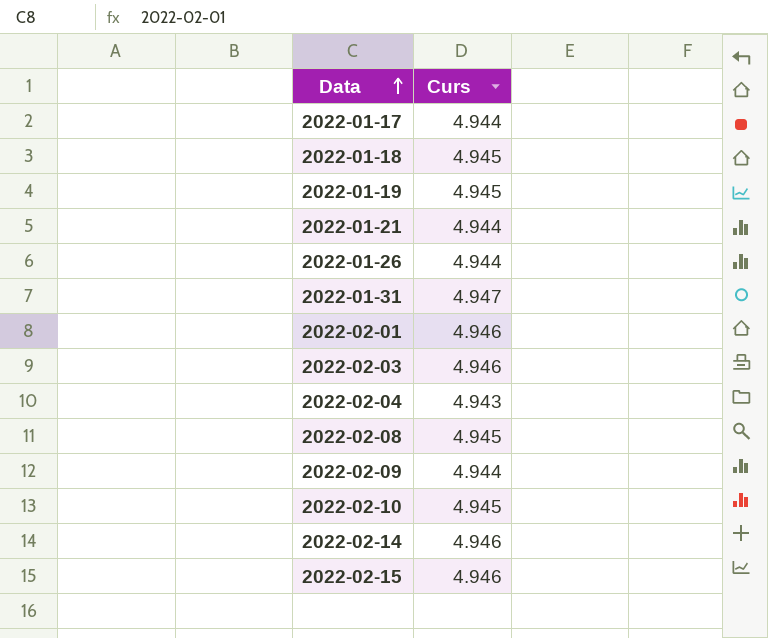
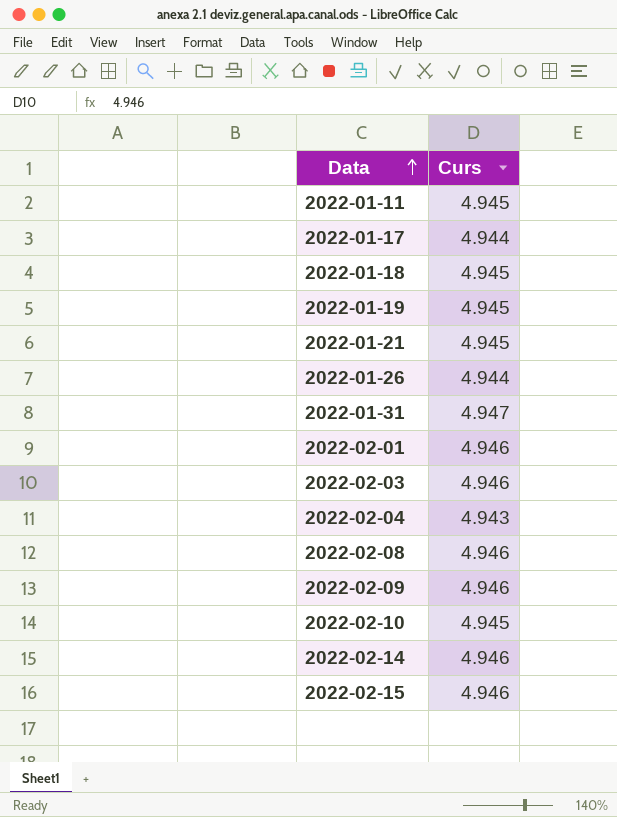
row 2022-01-11: none -> 4.945
2022-01-21 | Curs: 4.944 -> 4.945
2022-02-08 | Curs: 4.945 -> 4.946
2022-02-09 | Curs: 4.944 -> 4.946

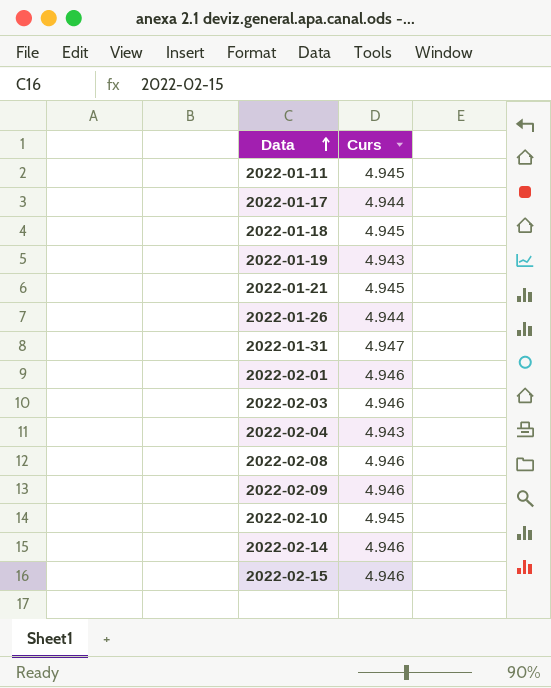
2022-01-19 | Curs: 4.945 -> 4.943

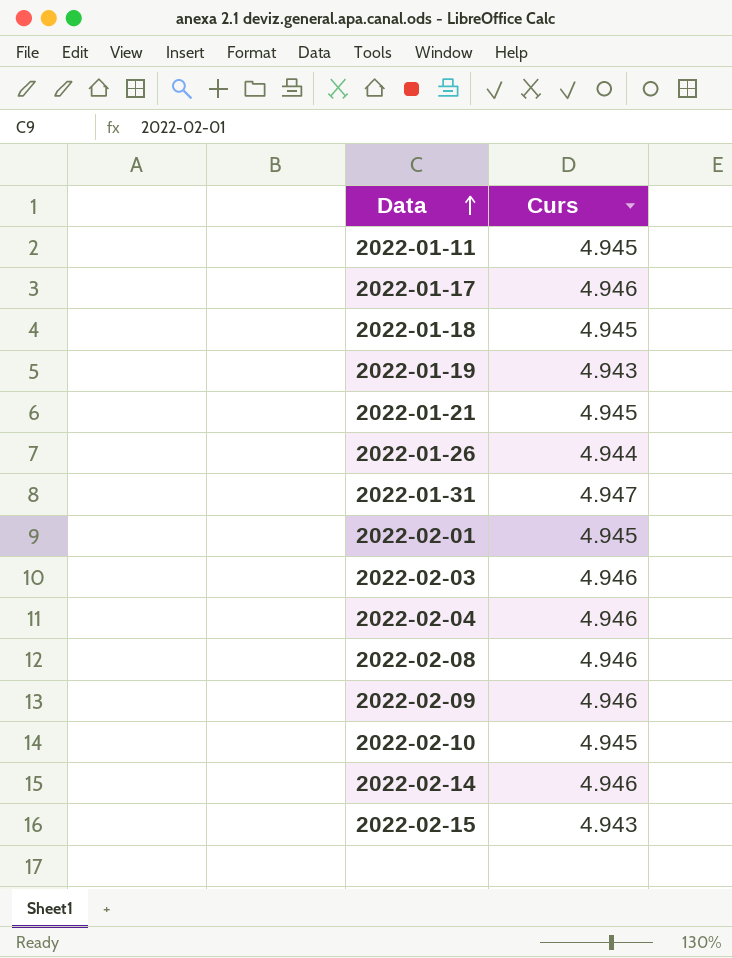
2022-01-17 | Curs: 4.944 -> 4.946
2022-02-01 | Curs: 4.946 -> 4.945
2022-02-04 | Curs: 4.943 -> 4.946
2022-02-15 | Curs: 4.946 -> 4.943

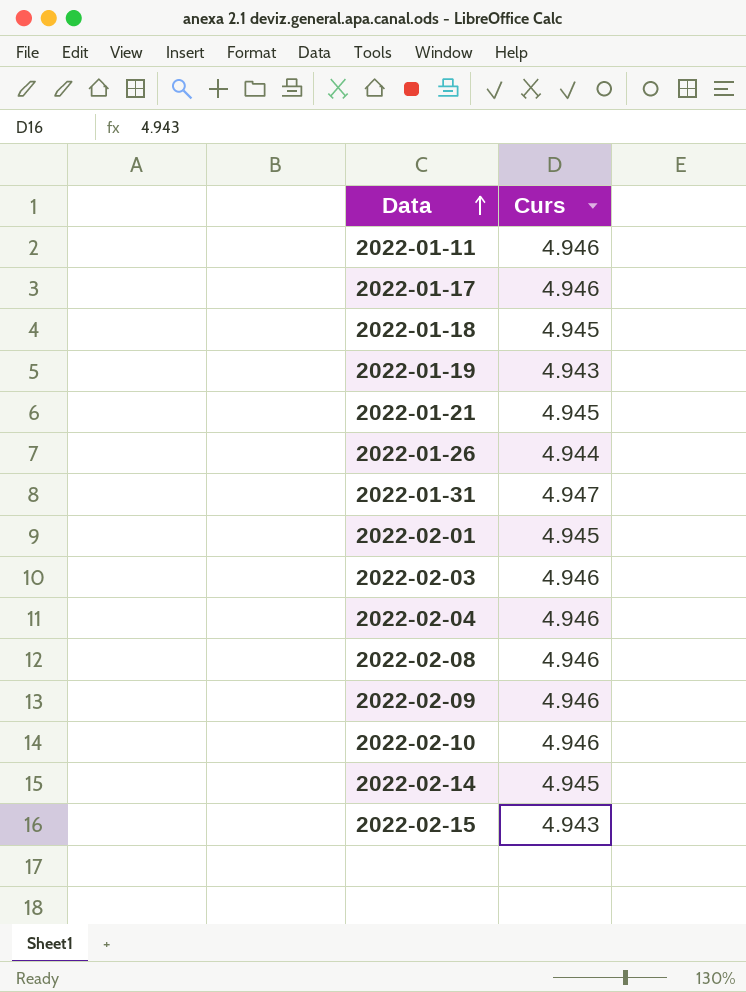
2022-01-11 | Curs: 4.945 -> 4.946
2022-02-10 | Curs: 4.945 -> 4.946
2022-02-14 | Curs: 4.946 -> 4.945

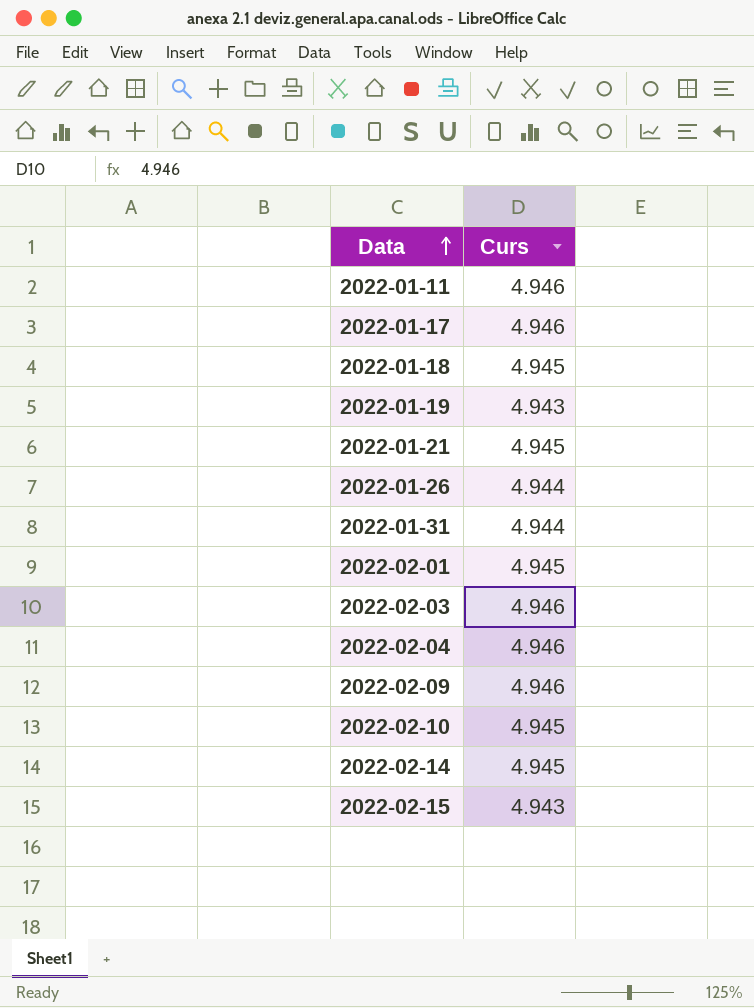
row 2022-02-08: 4.946 -> none
2022-01-31 | Curs: 4.947 -> 4.944
2022-02-10 | Curs: 4.946 -> 4.945

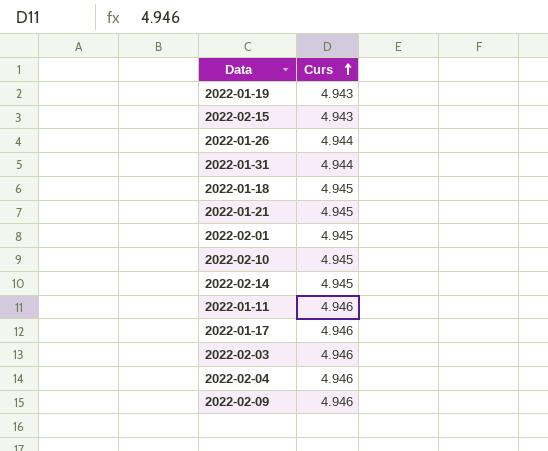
row order: Data ascending -> Curs ascending

